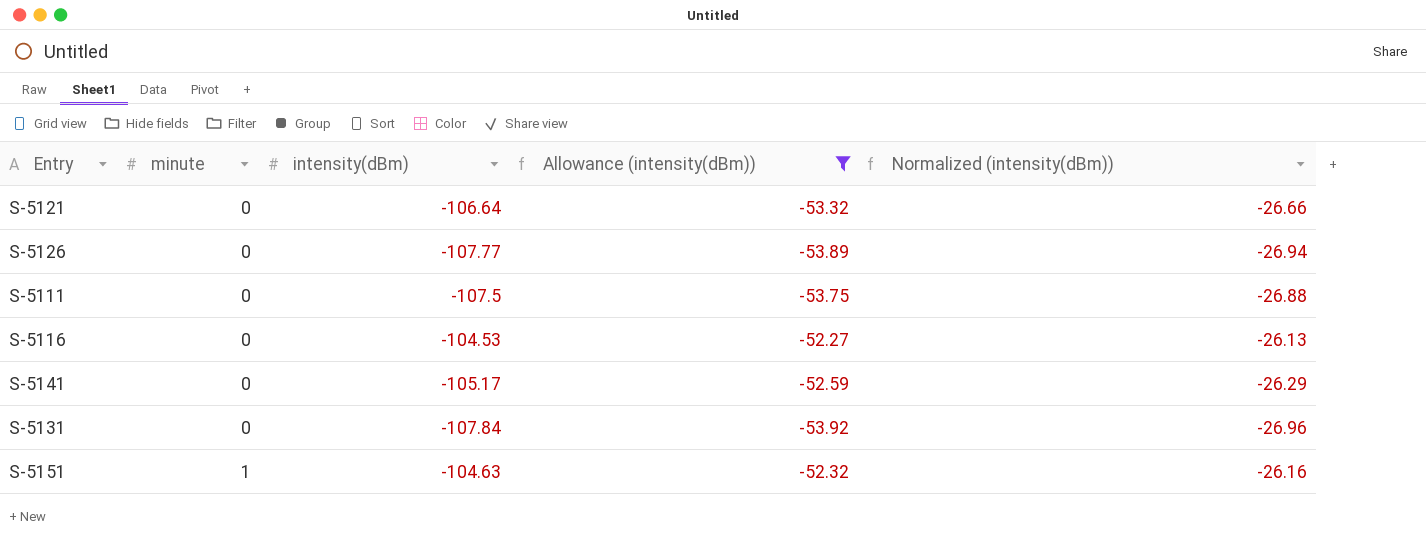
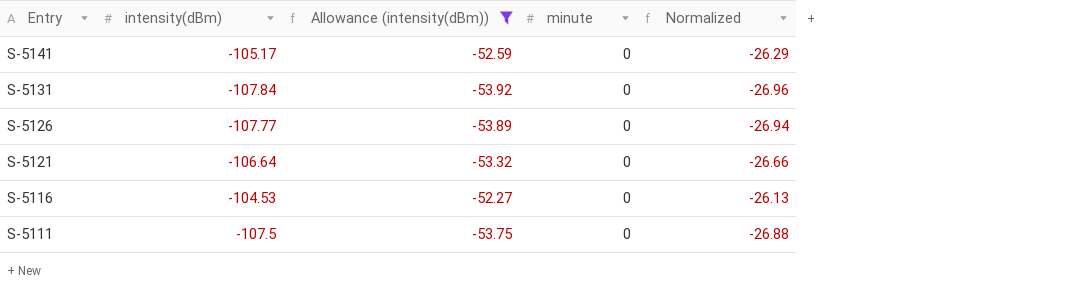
row order: minute ascending -> Entry descending
column minute | position: 2 -> 4
column name: Normalized (intensity(dBm)) -> Normalized
row S-5151: 1 | -104.63 | -52.32 | -26.16 -> none

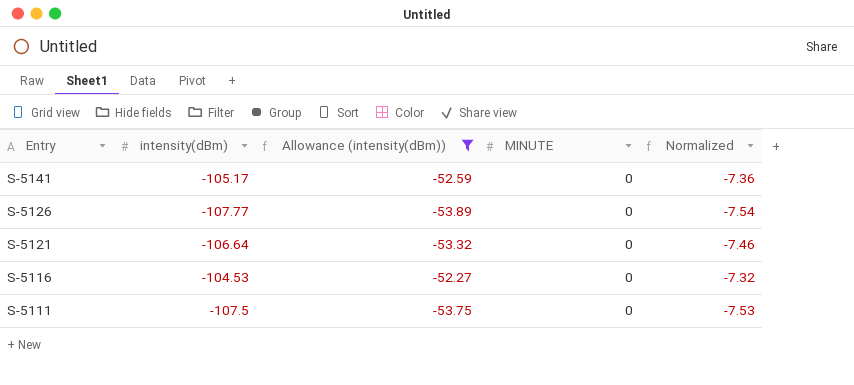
column name: minute -> MINUTE
column Normalized | formula: [intensity(dBm)] * 0.25 -> [intensity(dBm)] * 0.07
row S-5131: -107.84 | -53.92 | 0 | -26.96 -> none

